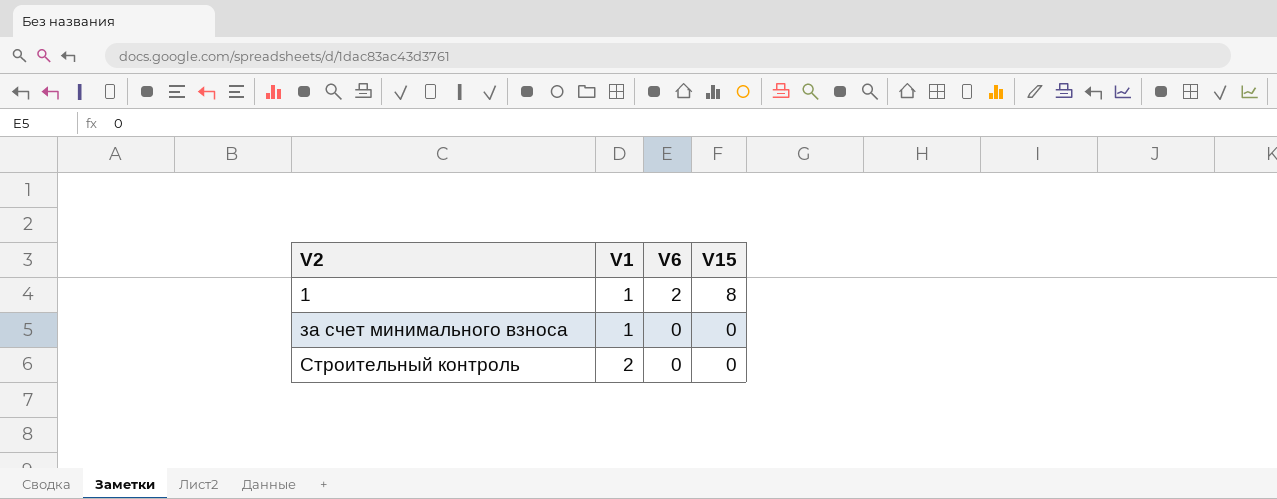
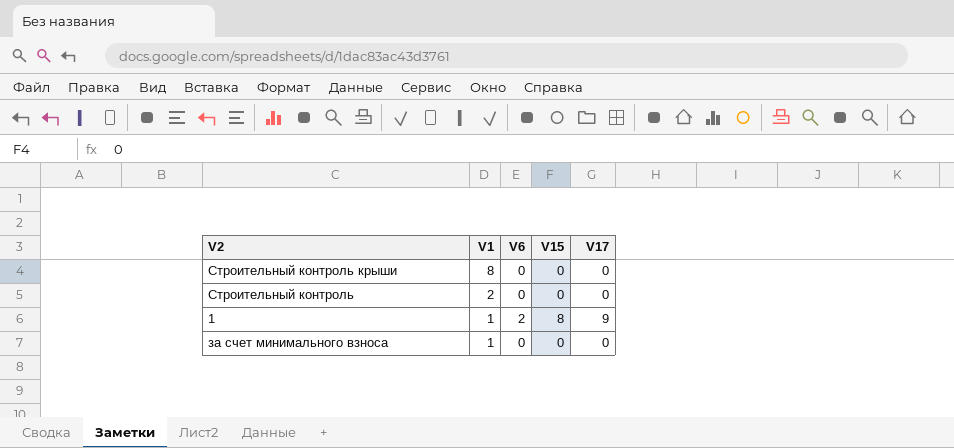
row order: V2 ascending -> V1 descending
column V17 | position: none -> 5
row Строительный контроль крыши: none -> 8 | 0 | 0 | 0

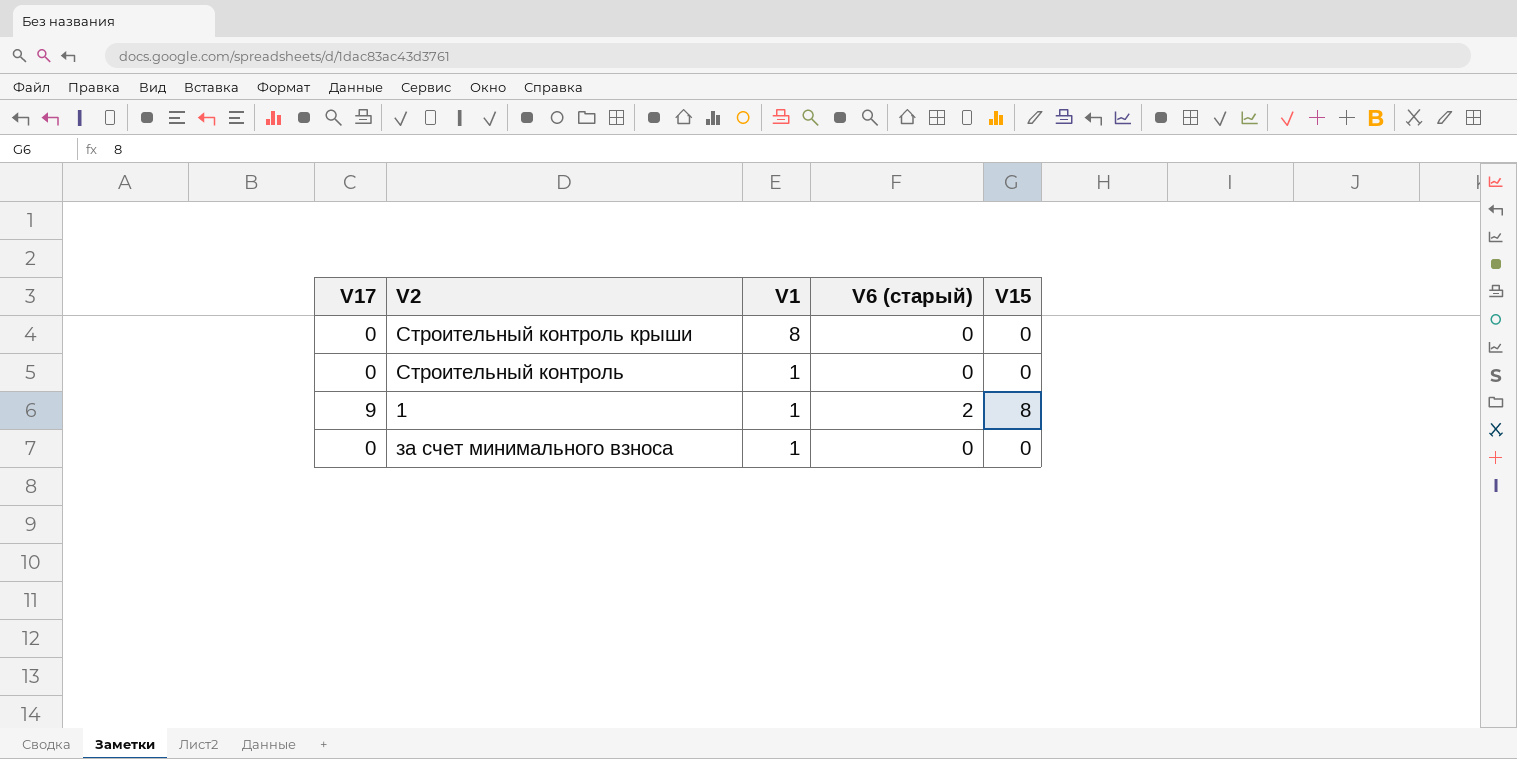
column V17 | position: 5 -> 1
column name: V6 -> V6 (старый)
Строительный контроль | V1: 2 -> 1

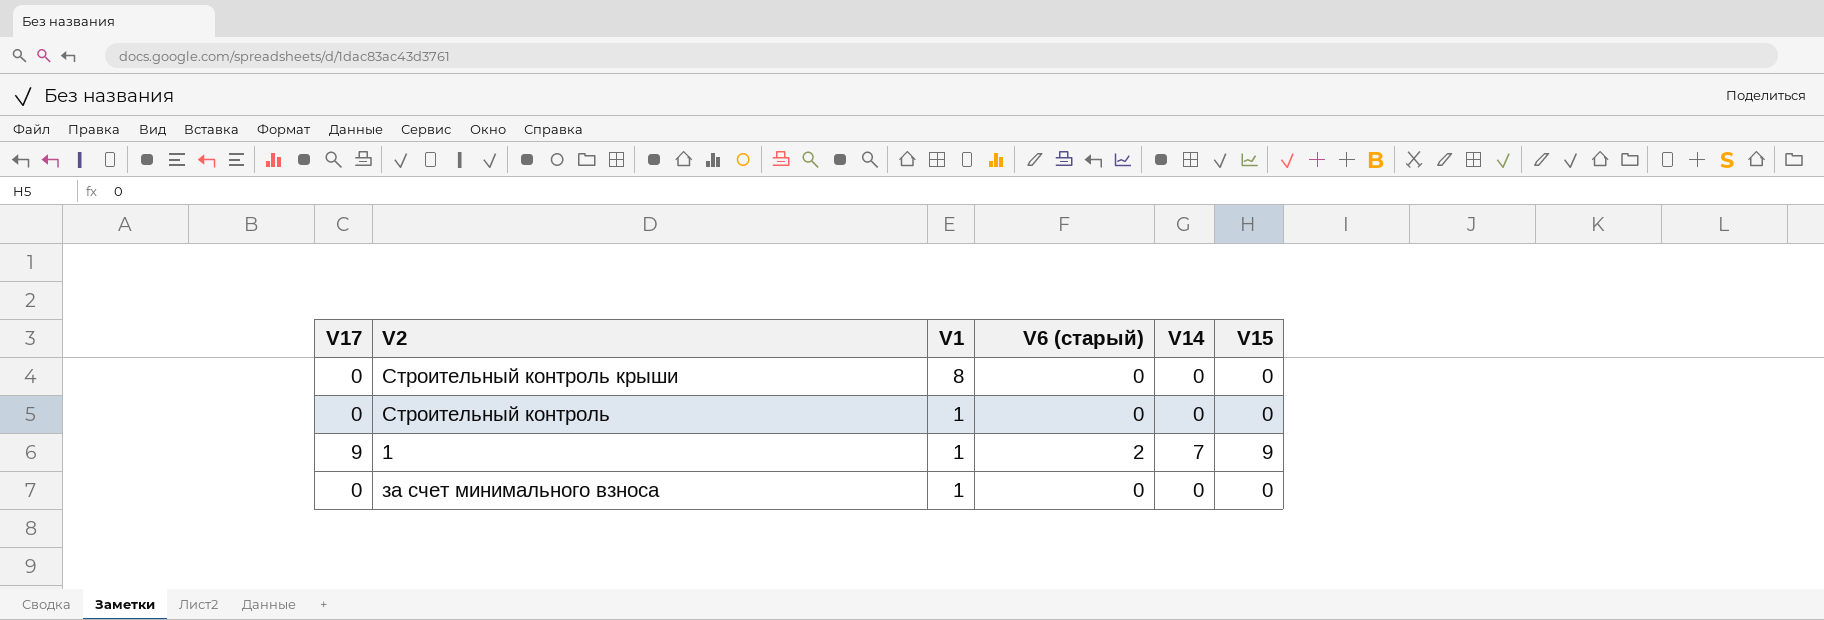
column V14 | position: none -> 5
1 | V15: 8 -> 9

